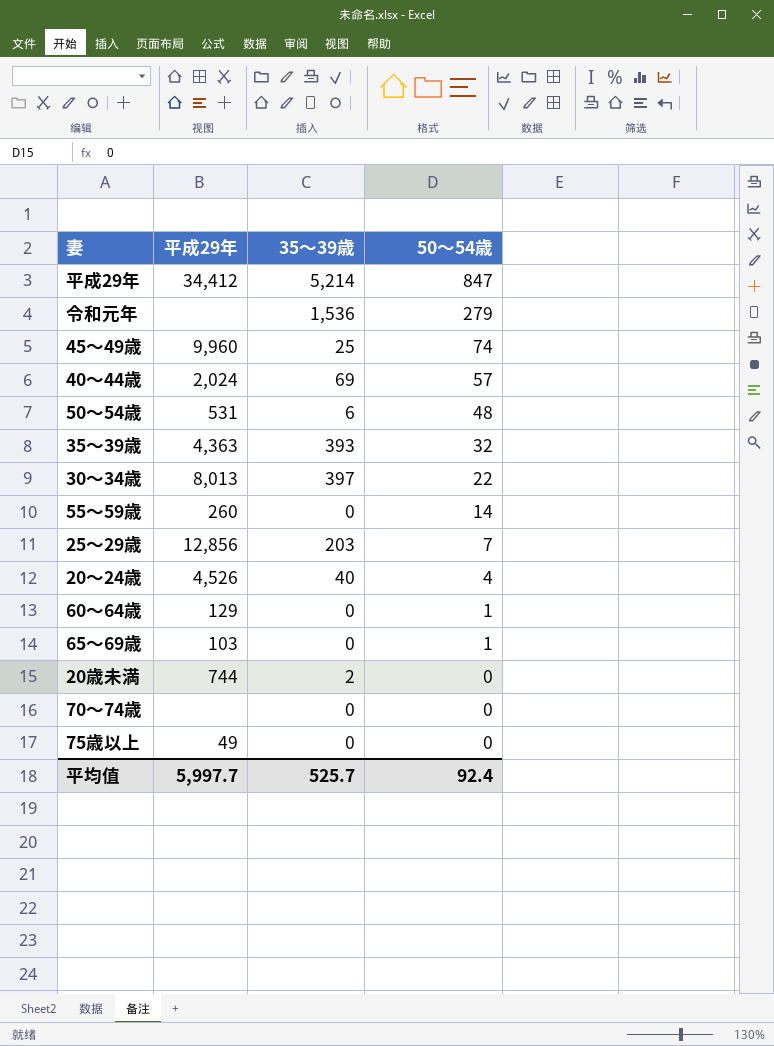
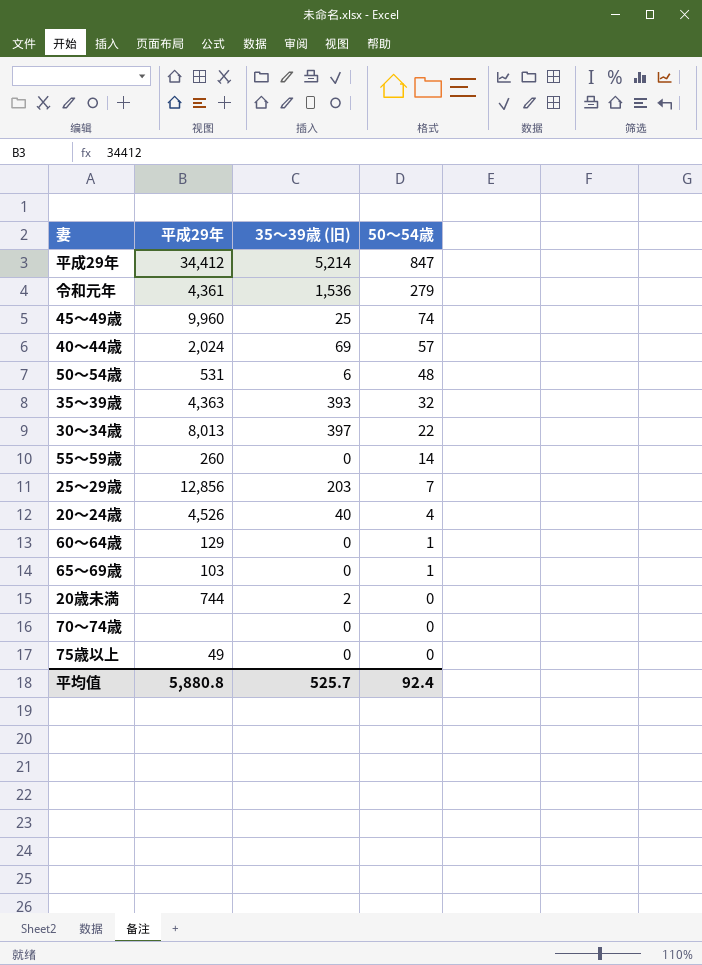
column name: 35～39歳 -> 35～39歳 (旧)
令和元年 | 平成29年: none -> 4,361
平均值 | 平成29年: 5,997.7 -> 5,880.8

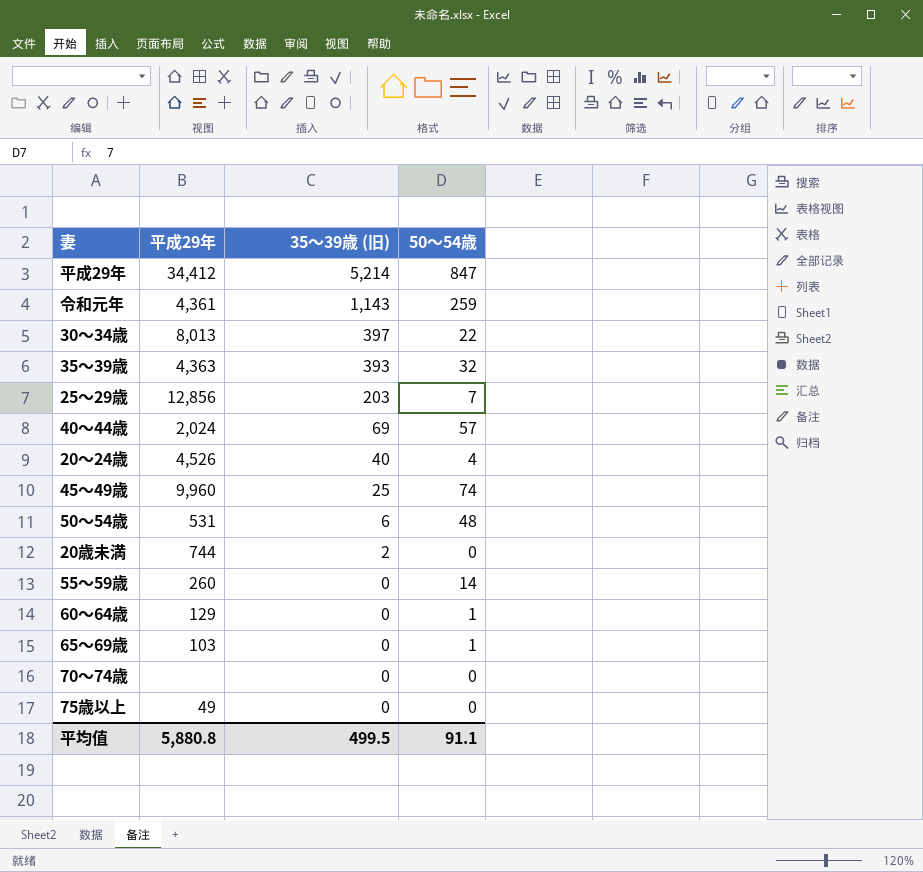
row order: 50～54歳 descending -> 35～39歳 (旧) descending
令和元年 | 35～39歳 (旧): 1,536 -> 1,143
令和元年 | 50～54歳: 279 -> 259
平均值 | 35～39歳 (旧): 525.7 -> 499.5
平均值 | 50～54歳: 92.4 -> 91.1

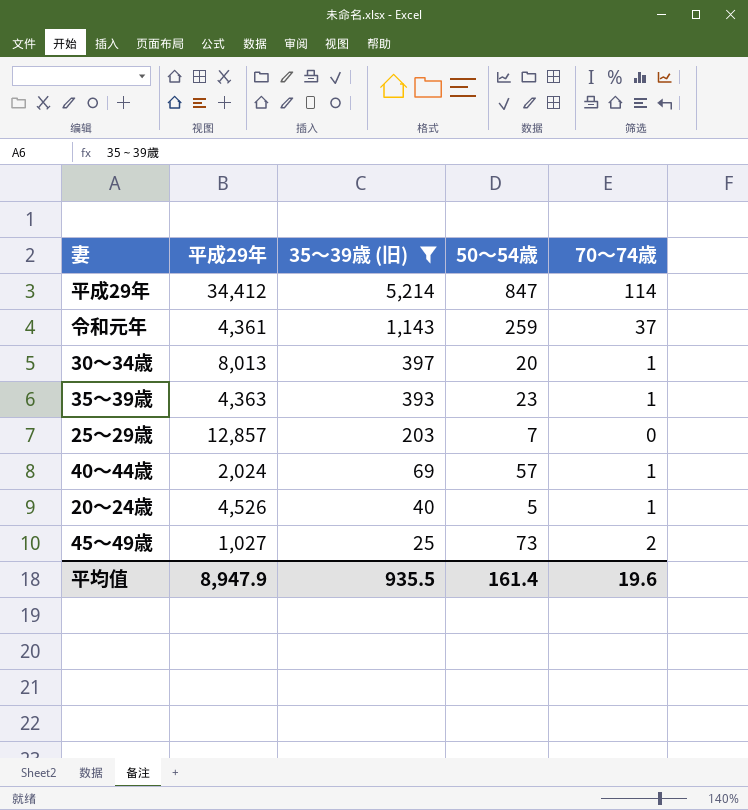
filter: none -> 35～39歳 (旧) >= 25
column 70～74歳 | position: none -> 5
30～34歳 | 50～54歳: 22 -> 20
35～39歳 | 50～54歳: 32 -> 23
25～29歳 | 平成29年: 12,856 -> 12,857
20～24歳 | 50～54歳: 4 -> 5
45～49歳 | 平成29年: 9,960 -> 1,027
45～49歳 | 50～54歳: 74 -> 73
平均值 | 平成29年: 5,880.8 -> 8,947.9
平均值 | 35～39歳 (旧): 499.5 -> 935.5
平均值 | 50～54歳: 91.1 -> 161.4

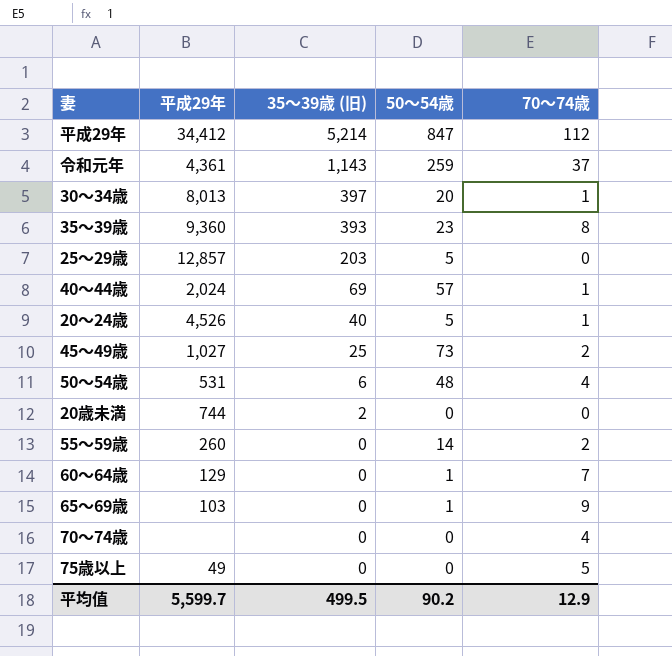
filter: 35～39歳 (旧) >= 25 -> none
平成29年 | 70～74歳: 114 -> 112
35～39歳 | 平成29年: 4,363 -> 9,360
35～39歳 | 70～74歳: 1 -> 8
25～29歳 | 50～54歳: 7 -> 5
平均值 | 平成29年: 8,947.9 -> 5,599.7
平均值 | 35～39歳 (旧): 935.5 -> 499.5
平均值 | 50～54歳: 161.4 -> 90.2
平均值 | 70～74歳: 19.6 -> 12.9

